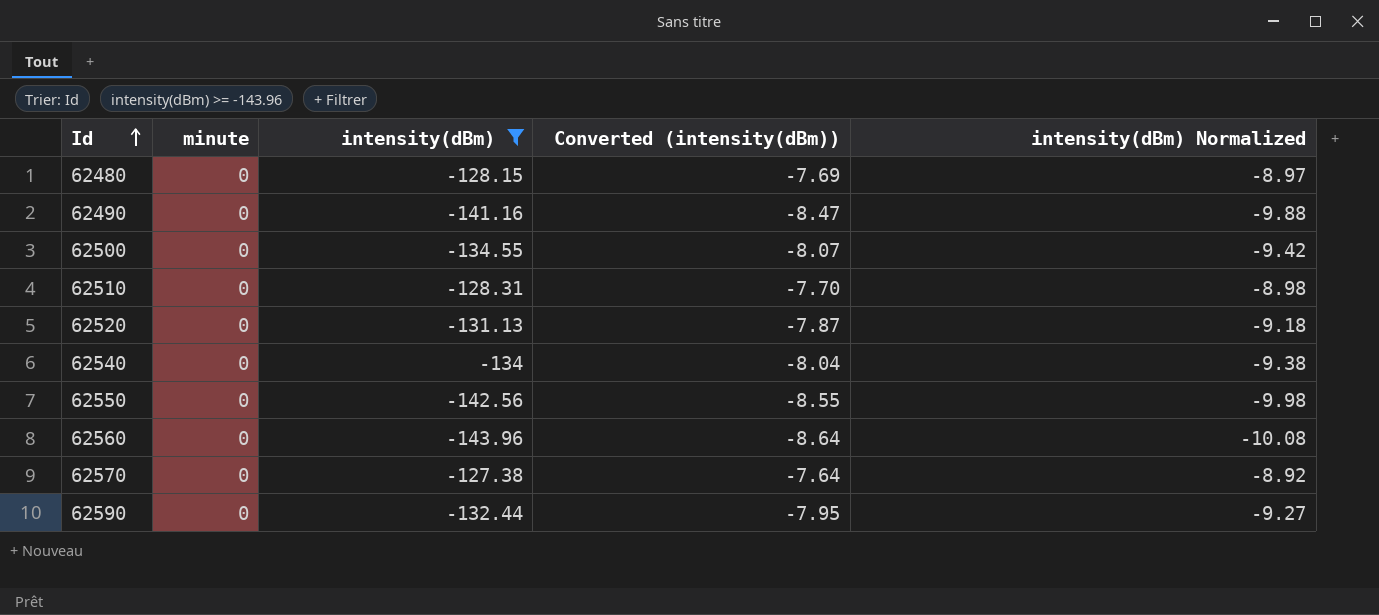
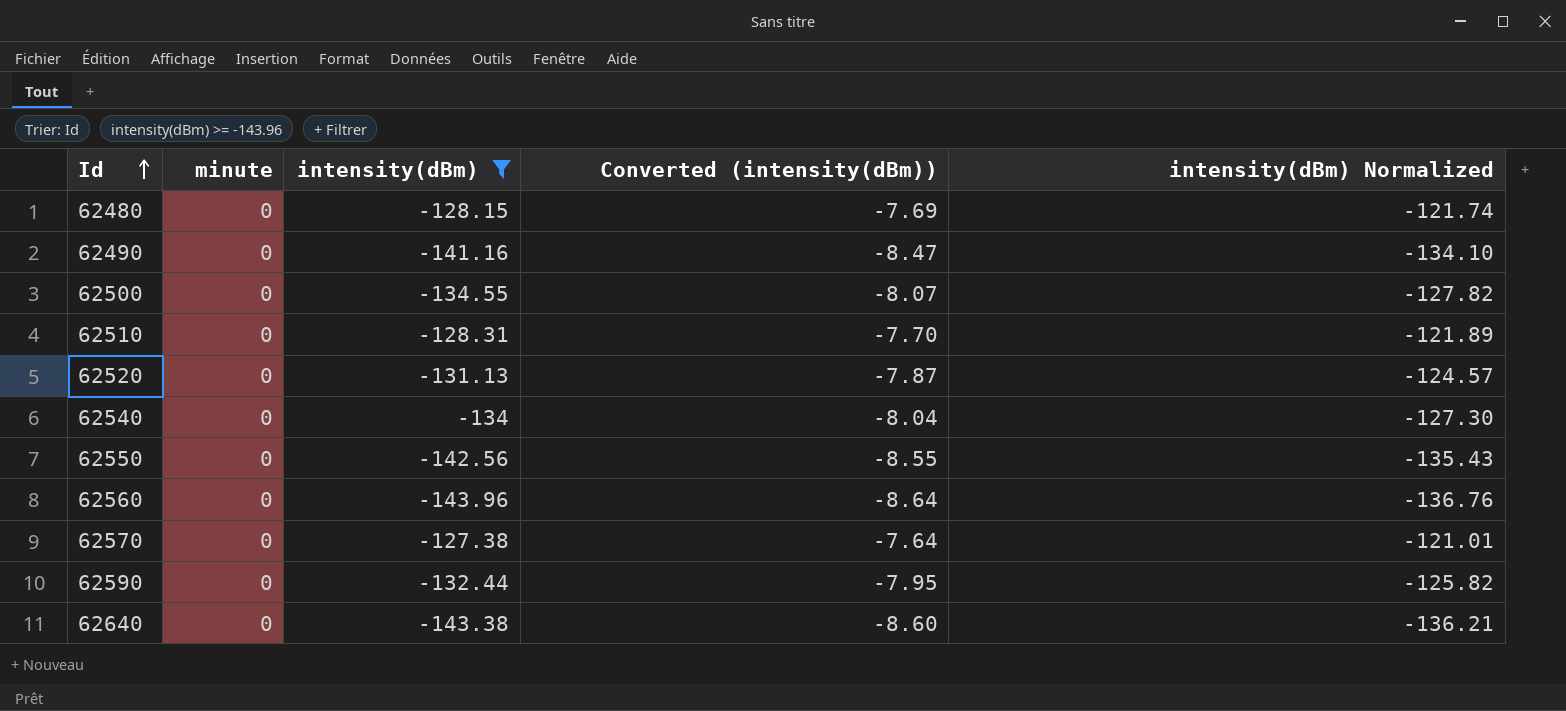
column intensity(dBm) Normalized | formula: [intensity(dBm)] * 0.07 -> [intensity(dBm)] * 0.95
row 62640: none -> 0 | -143.38 | -8.60 | -136.21

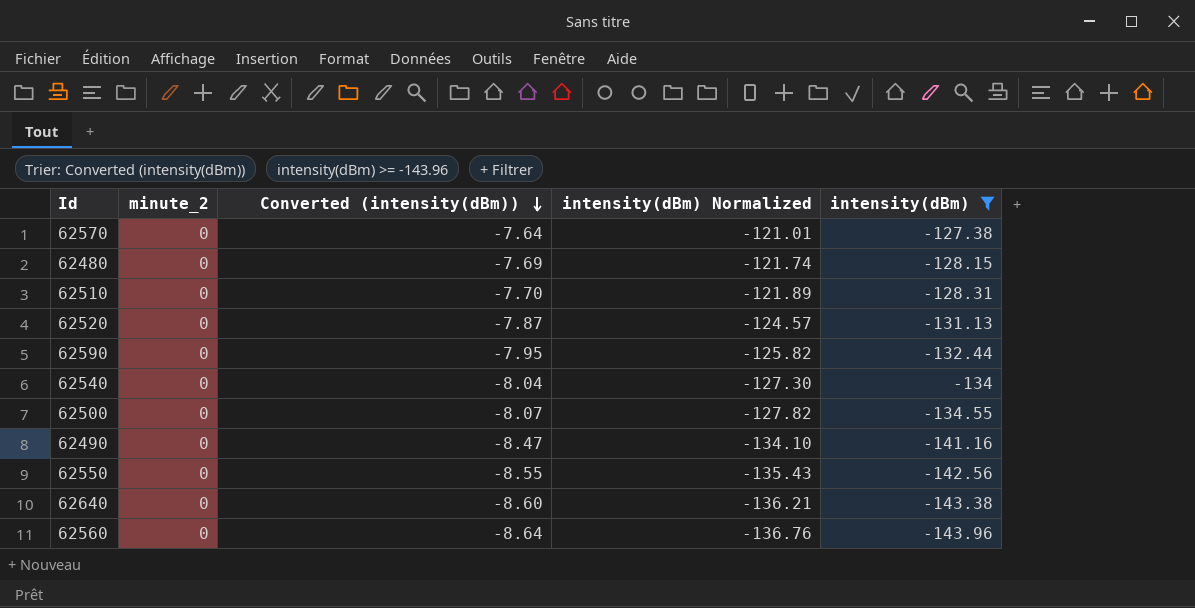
row order: Id ascending -> Converted (intensity(dBm)) descending
column name: minute -> minute_2
column intensity(dBm) | position: 3 -> 5

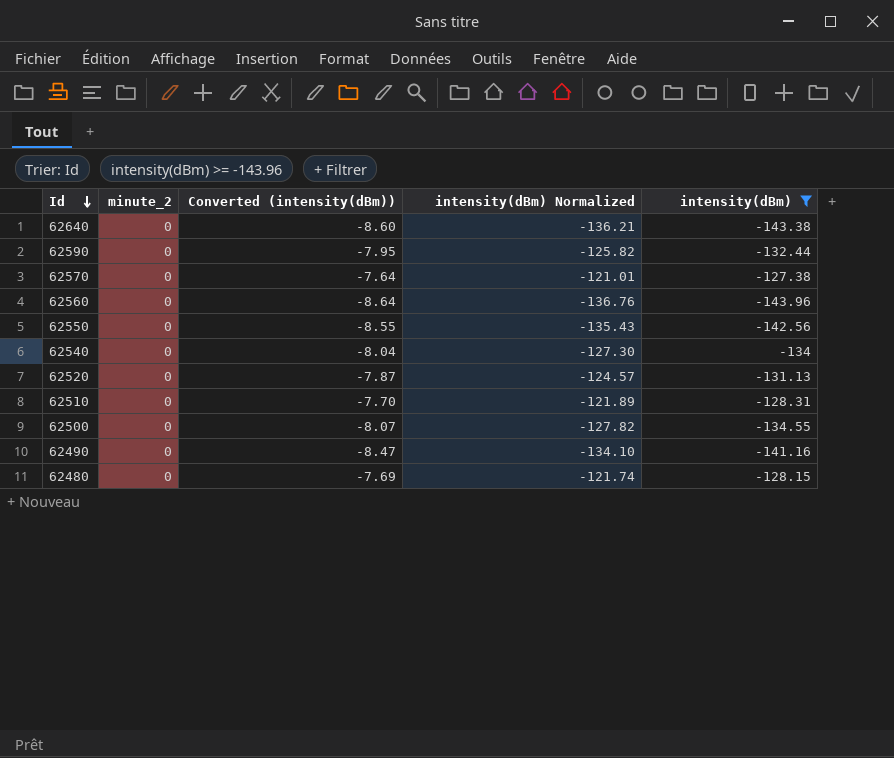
row order: Converted (intensity(dBm)) descending -> Id descending

